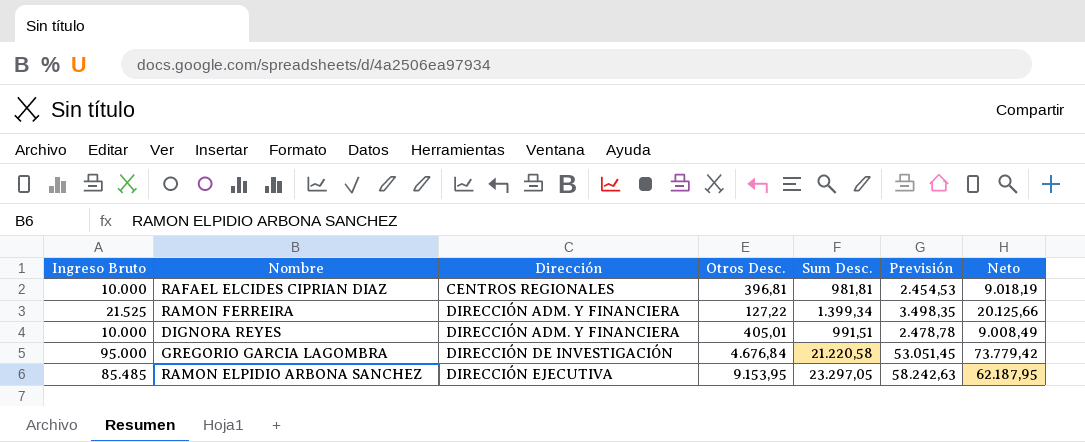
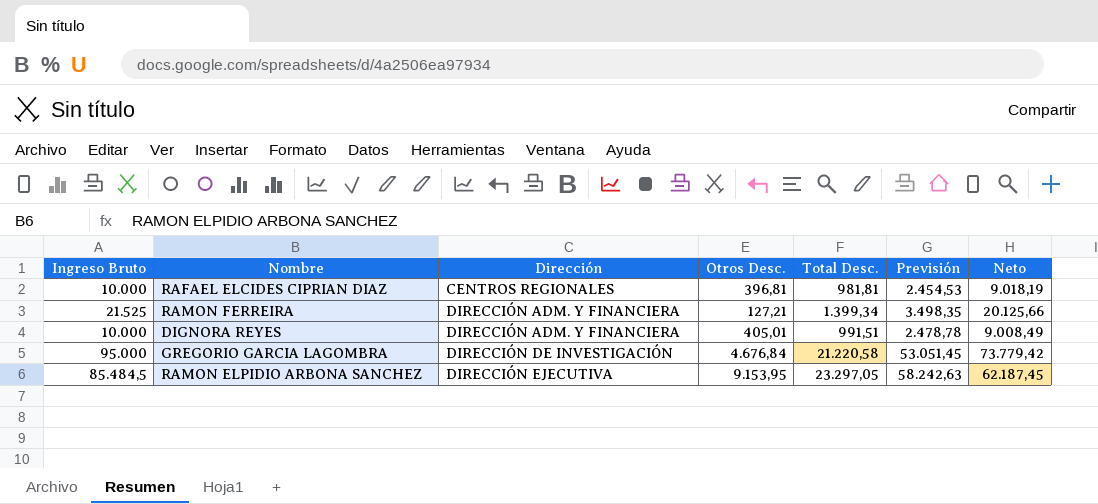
column name: Sum Desc. -> Total Desc.
RAMON FERREIRA | Otros Desc.: 127,22 -> 127,21
RAMON ELPIDIO ARBONA SANCHEZ | Ingreso Bruto: 85.485 -> 85.484,5
RAMON ELPIDIO ARBONA SANCHEZ | Neto: 62.187,95 -> 62.187,45

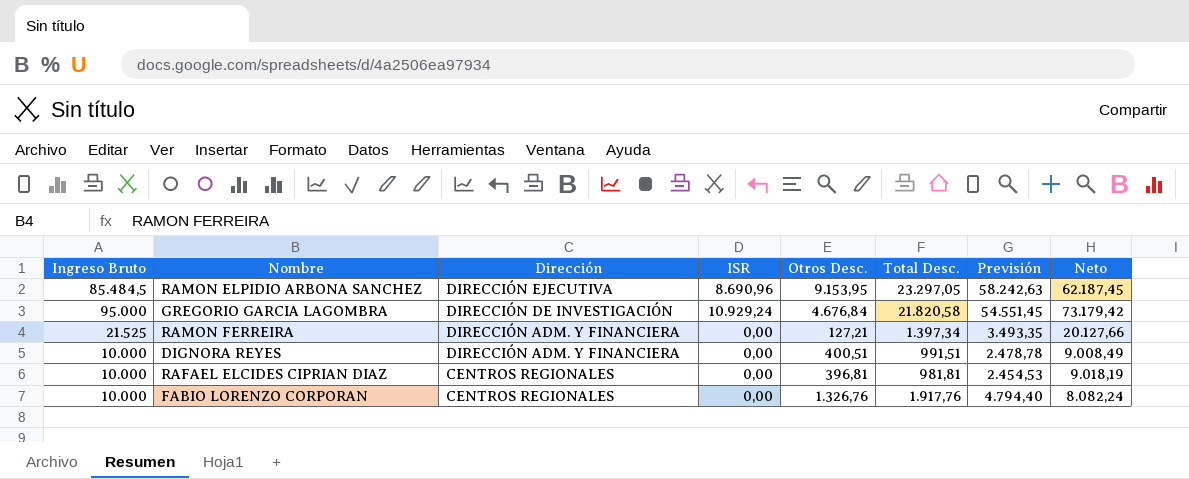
row order: Dirección ascending -> Dirección descending
column ISR | position: none -> 4
GREGORIO GARCIA LAGOMBRA | Total Desc.: 21.220,58 -> 21.820,58
GREGORIO GARCIA LAGOMBRA | Previsión: 53.051,45 -> 54.551,45
GREGORIO GARCIA LAGOMBRA | Neto: 73.779,42 -> 73.179,42
RAMON FERREIRA | Total Desc.: 1.399,34 -> 1.397,34
RAMON FERREIRA | Previsión: 3.498,35 -> 3.493,35
RAMON FERREIRA | Neto: 20.125,66 -> 20.127,66
DIGNORA REYES | Otros Desc.: 405,01 -> 400,51
row FABIO LORENZO CORPORAN: none -> 10.000 | CENTROS REGIONALES | 0,00 | 1.326,76 | 1.917,76 | 4.794,40 | 8.082,24

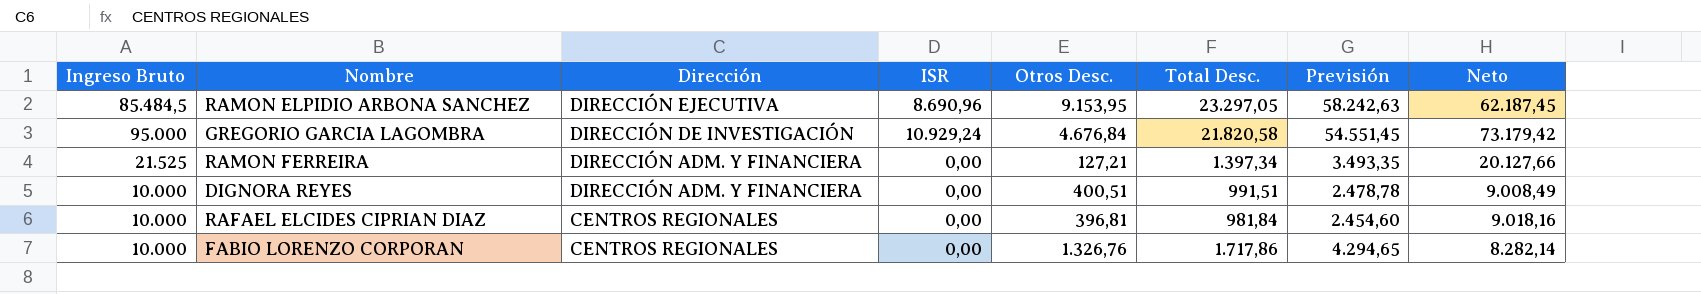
RAFAEL ELCIDES CIPRIAN DIAZ | Total Desc.: 981,81 -> 981,84
RAFAEL ELCIDES CIPRIAN DIAZ | Previsión: 2.454,53 -> 2.454,60
RAFAEL ELCIDES CIPRIAN DIAZ | Neto: 9.018,19 -> 9.018,16
FABIO LORENZO CORPORAN | Total Desc.: 1.917,76 -> 1.717,86
FABIO LORENZO CORPORAN | Previsión: 4.794,40 -> 4.294,65
FABIO LORENZO CORPORAN | Neto: 8.082,24 -> 8.282,14

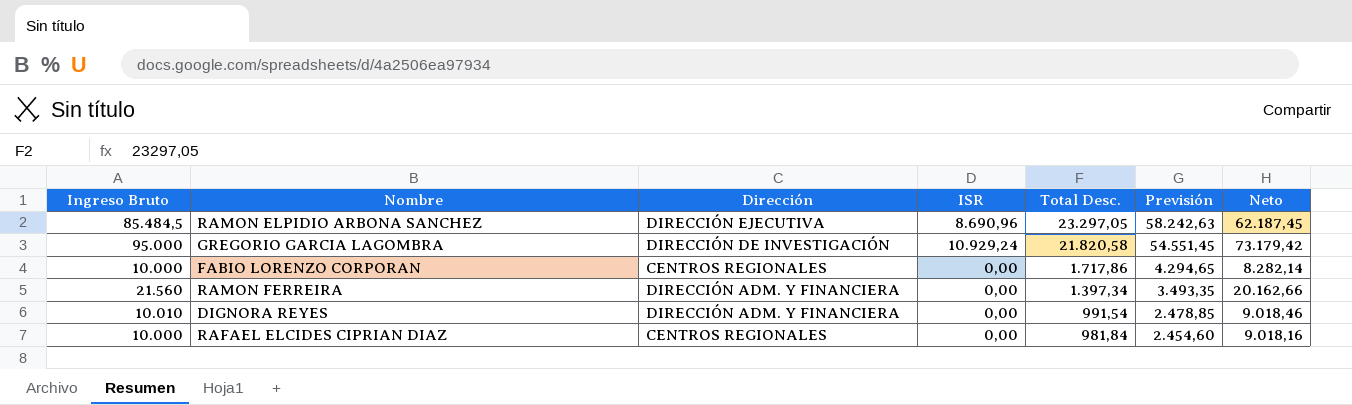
row order: Dirección descending -> Total Desc. descending
column Otros Desc. | position: 5 -> none
RAMON FERREIRA | Ingreso Bruto: 21.525 -> 21.560
RAMON FERREIRA | Neto: 20.127,66 -> 20.162,66
DIGNORA REYES | Ingreso Bruto: 10.000 -> 10.010
DIGNORA REYES | Total Desc.: 991,51 -> 991,54
DIGNORA REYES | Previsión: 2.478,78 -> 2.478,85
DIGNORA REYES | Neto: 9.008,49 -> 9.018,46

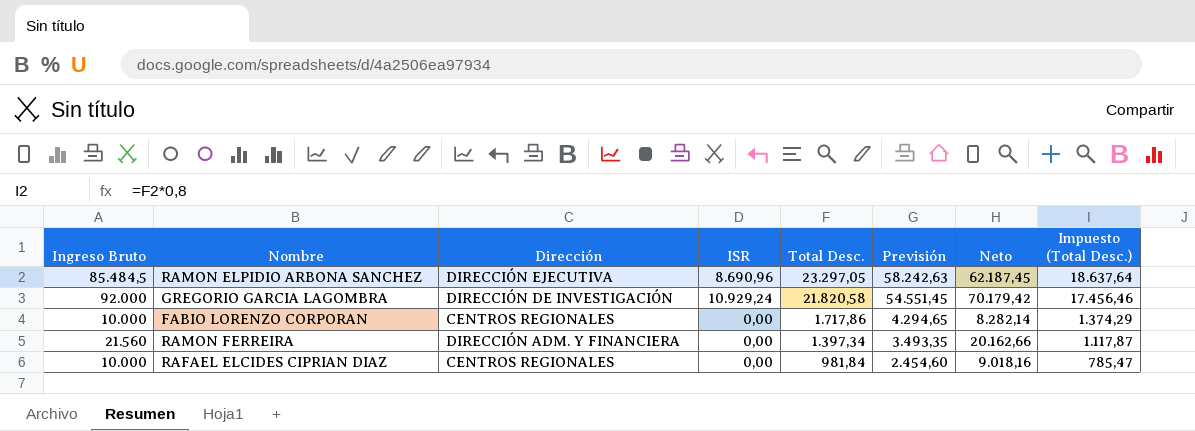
column Impuesto (Total Desc.) | formula: none -> [Total Desc.] * 0,8
row DIGNORA REYES: 10.010 | DIRECCIÓN ADM. Y FINANCIERA | 0,00 | 991,54 | 2.478,85 | 9.018,46 -> none
GREGORIO GARCIA LAGOMBRA | Ingreso Bruto: 95.000 -> 92.000
GREGORIO GARCIA LAGOMBRA | Neto: 73.179,42 -> 70.179,42

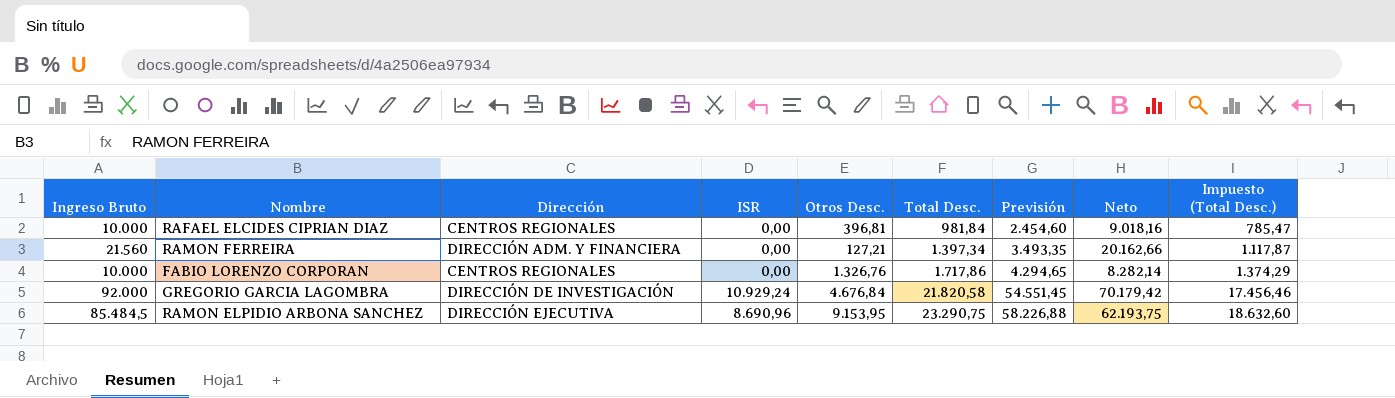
row order: Total Desc. descending -> Total Desc. ascending
column Otros Desc. | position: none -> 5
RAMON ELPIDIO ARBONA SANCHEZ | Total Desc.: 23.297,05 -> 23.290,75
RAMON ELPIDIO ARBONA SANCHEZ | Previsión: 58.242,63 -> 58.226,88
RAMON ELPIDIO ARBONA SANCHEZ | Neto: 62.187,45 -> 62.193,75
RAMON ELPIDIO ARBONA SANCHEZ | Impuesto (Total Desc.): 18.637,64 -> 18.632,60

